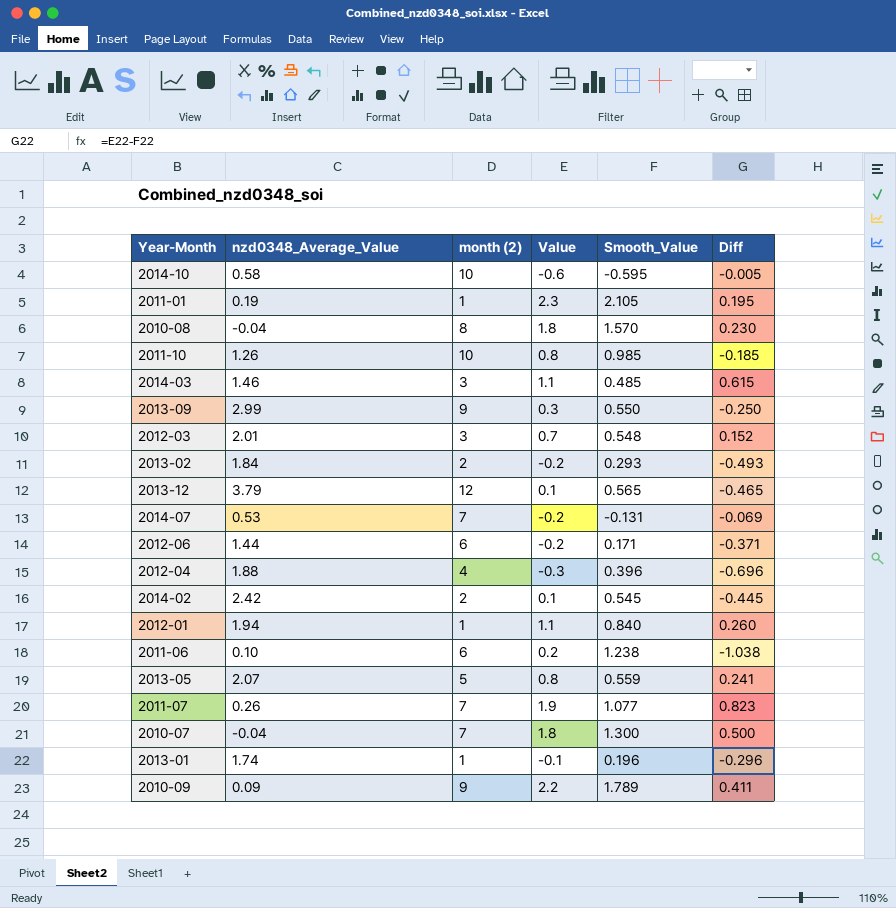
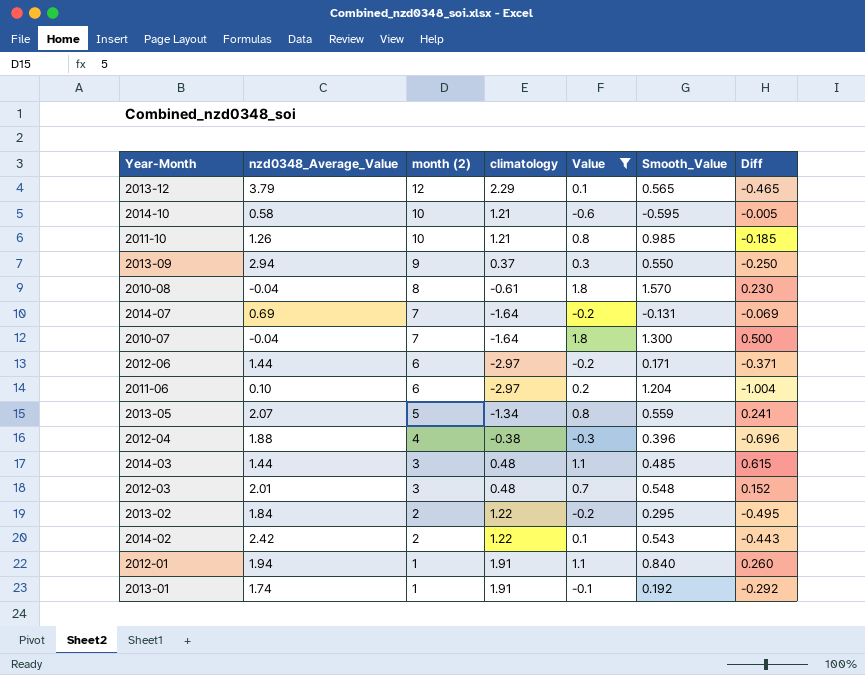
filter: none -> Value <= 1.8
row order: none -> month (2) descending
column climatology | position: none -> 4
2013-09 | nzd0348_Average_Value: 2.99 -> 2.94
2014-07 | nzd0348_Average_Value: 0.53 -> 0.69
2011-06 | Smooth_Value: 1.238 -> 1.204
2011-06 | Diff: -1.038 -> -1.004
2014-03 | nzd0348_Average_Value: 1.46 -> 1.44
2013-02 | Smooth_Value: 0.293 -> 0.295
2013-02 | Diff: -0.493 -> -0.495
2014-02 | Smooth_Value: 0.545 -> 0.543
2014-02 | Diff: -0.445 -> -0.443
2013-01 | Smooth_Value: 0.196 -> 0.192
2013-01 | Diff: -0.296 -> -0.292

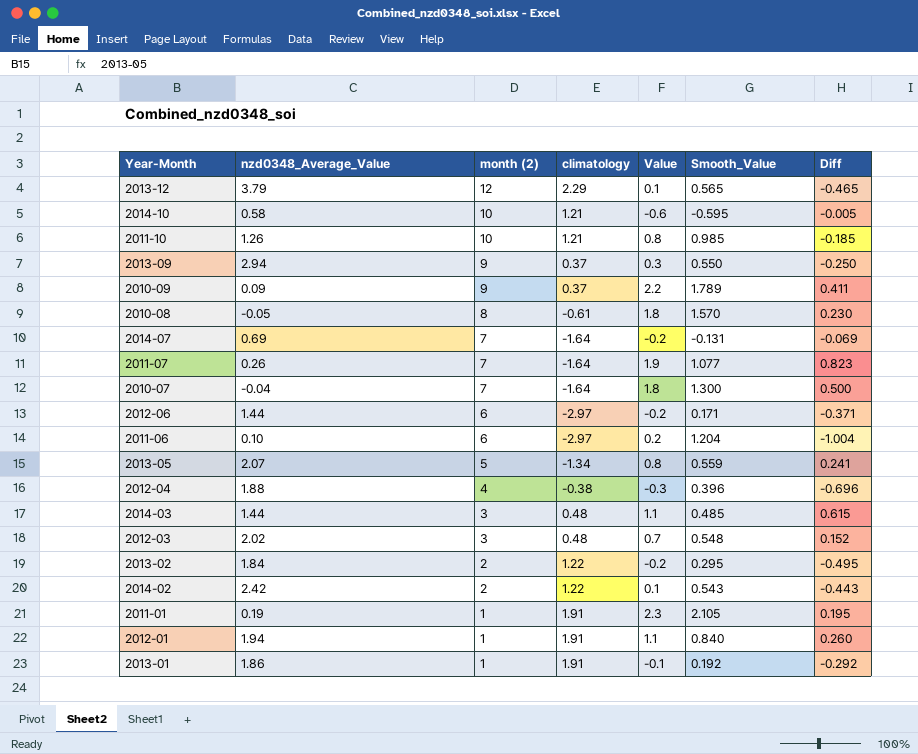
filter: Value <= 1.8 -> none
2010-08 | nzd0348_Average_Value: -0.04 -> -0.05
2012-03 | nzd0348_Average_Value: 2.01 -> 2.02
2013-01 | nzd0348_Average_Value: 1.74 -> 1.86

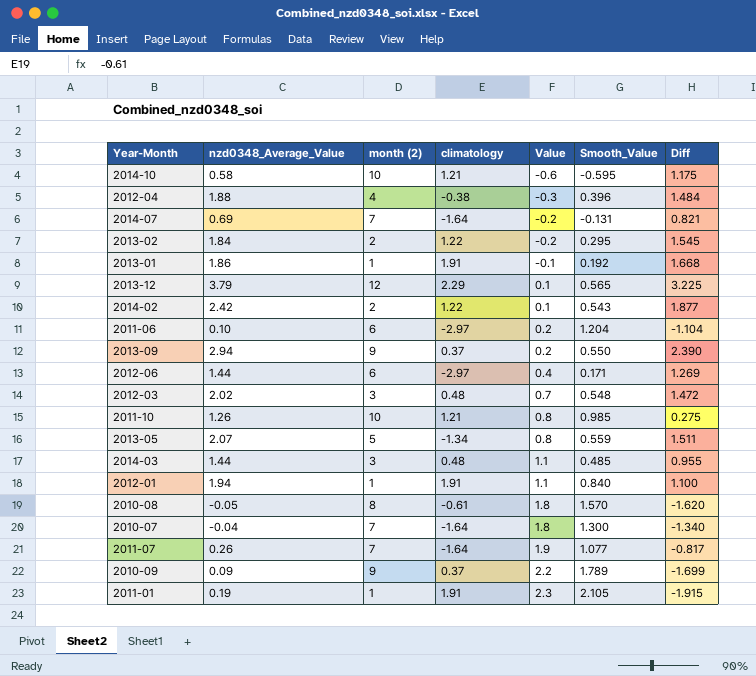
row order: month (2) descending -> Value ascending
column Diff | formula: [Value] - [Smooth_Value] -> [nzd0348_Average_Value] - [Smooth_Value]
2013-09 | Value: 0.3 -> 0.2
2012-06 | Value: -0.2 -> 0.4

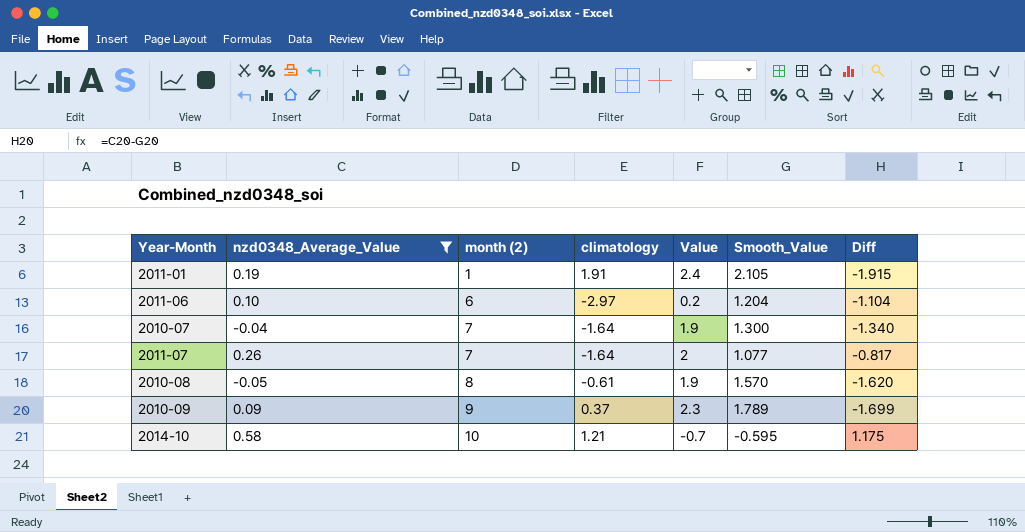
filter: none -> nzd0348_Average_Value <= 0.58
row order: Value ascending -> month (2) ascending
2011-01 | Value: 2.3 -> 2.4
2010-07 | Value: 1.8 -> 1.9
2011-07 | Value: 1.9 -> 2
2010-08 | Value: 1.8 -> 1.9
2010-09 | Value: 2.2 -> 2.3
2014-10 | Value: -0.6 -> -0.7

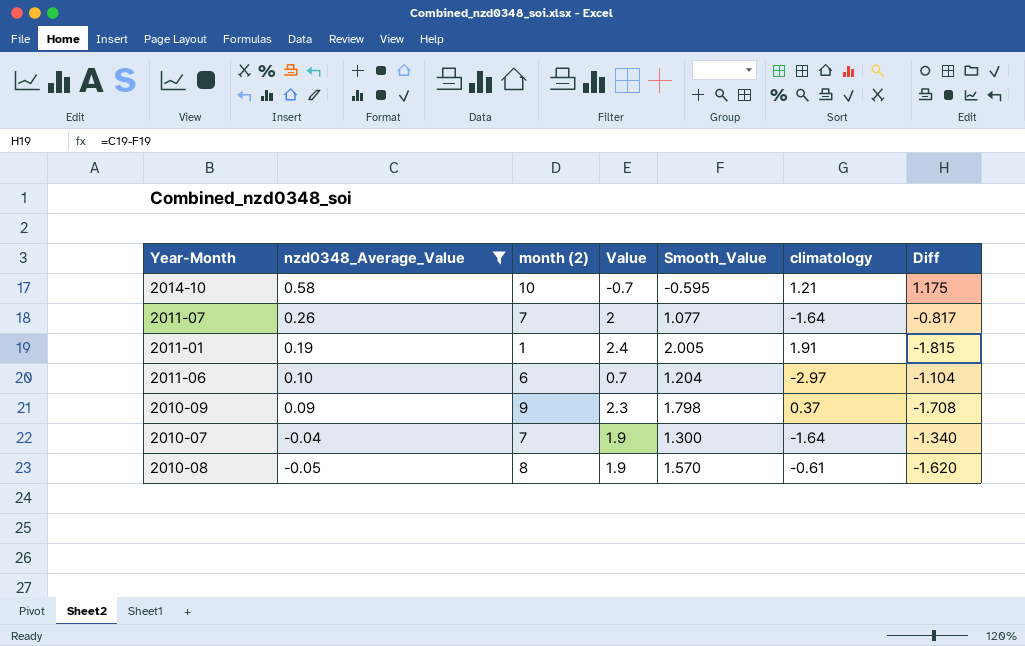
row order: month (2) ascending -> nzd0348_Average_Value descending
column climatology | position: 4 -> 6
2011-01 | Smooth_Value: 2.105 -> 2.005
2011-01 | Diff: -1.915 -> -1.815
2011-06 | Value: 0.2 -> 0.7
2010-09 | Smooth_Value: 1.789 -> 1.798
2010-09 | Diff: -1.699 -> -1.708

